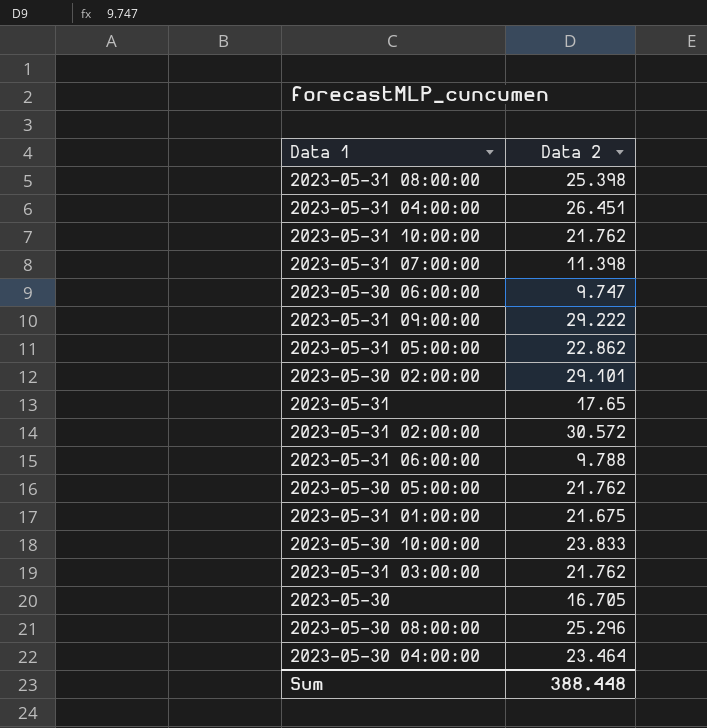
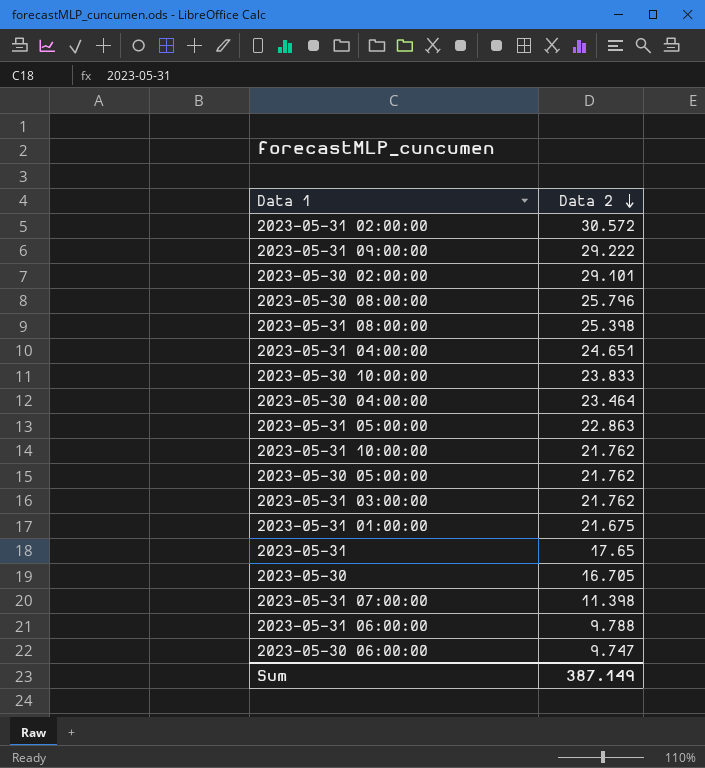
row order: none -> Data 2 descending
2023-05-30 08:00:00 | Data 2: 25.296 -> 25.796
2023-05-31 04:00:00 | Data 2: 26.451 -> 24.651
2023-05-31 05:00:00 | Data 2: 22.862 -> 22.863
Sum | Data 2: 388.448 -> 387.149

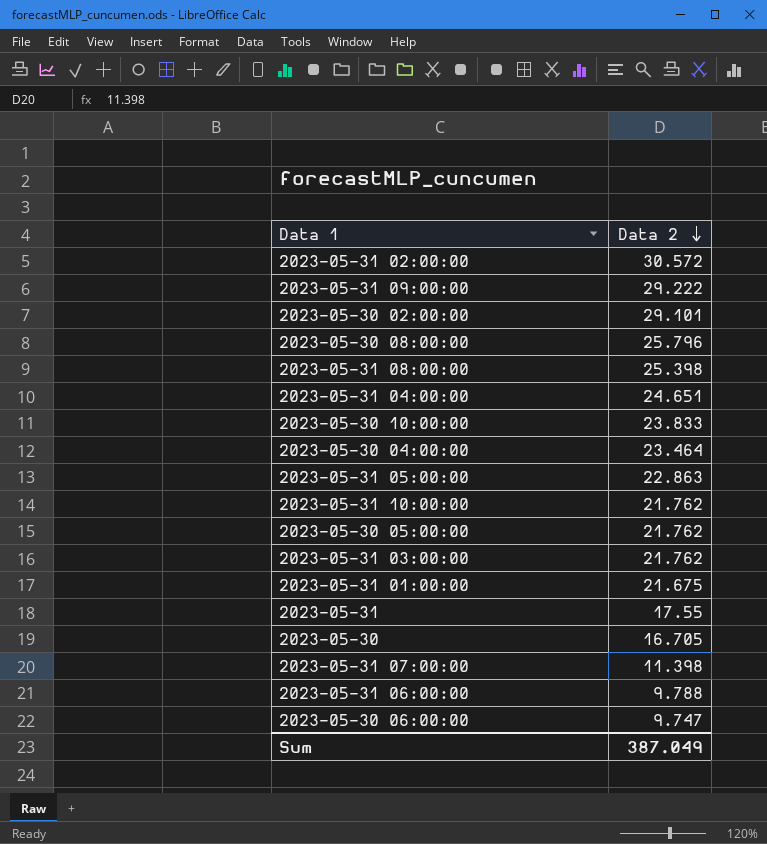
2023-05-31 | Data 2: 17.65 -> 17.55
Sum | Data 2: 387.149 -> 387.049

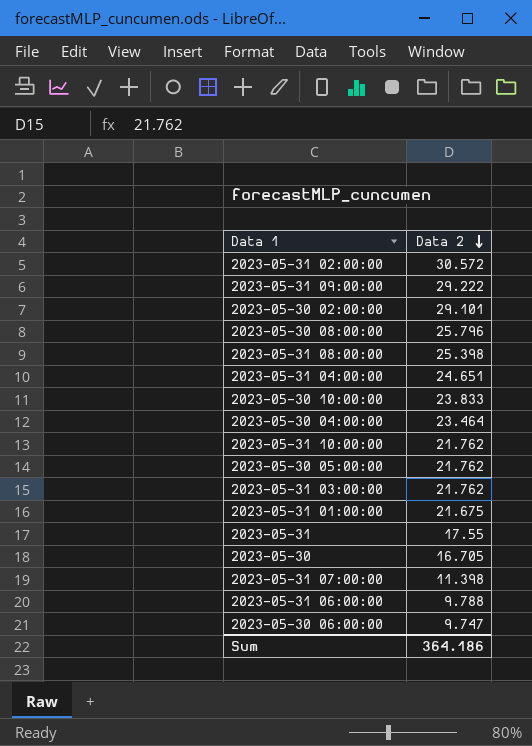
row 2023-05-31 05:00:00: 22.863 -> none
Sum | Data 2: 387.049 -> 364.186

